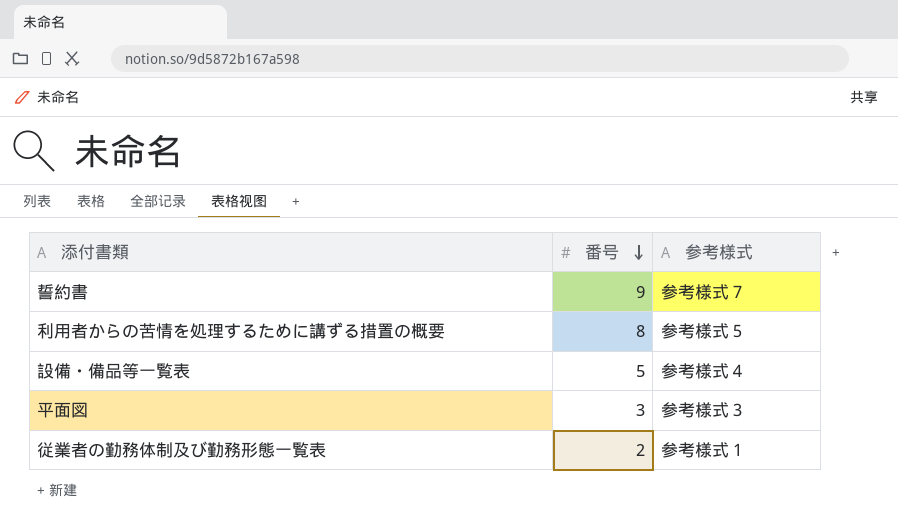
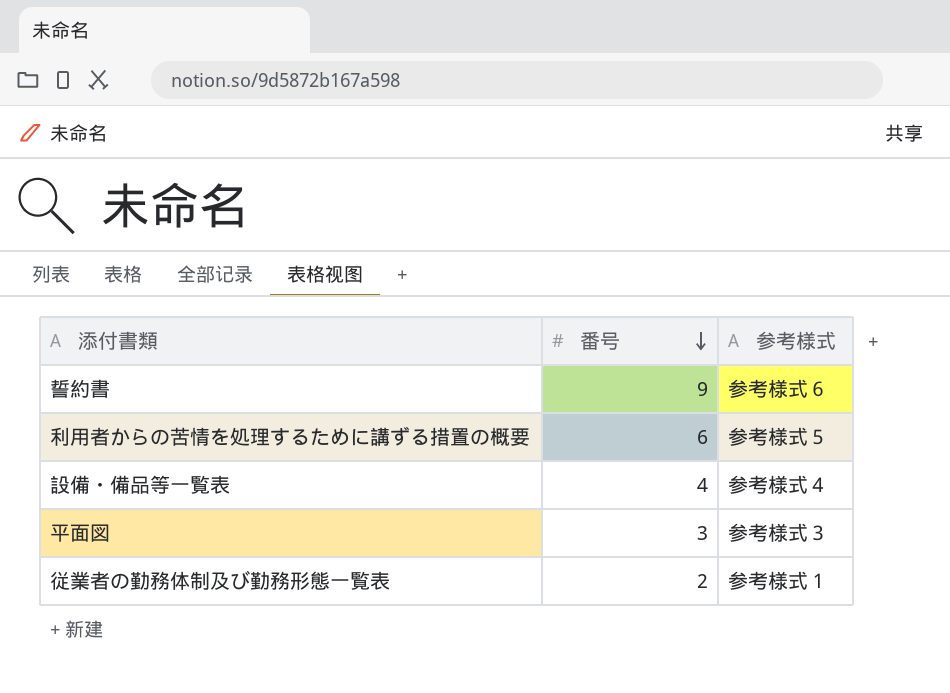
誓約書 | 参考様式: 参考様式７ -> 参考様式６
利用者からの苦情を処理するために講ずる措置の概要 | 番号: 8 -> 6
設備・備品等一覧表 | 番号: 5 -> 4

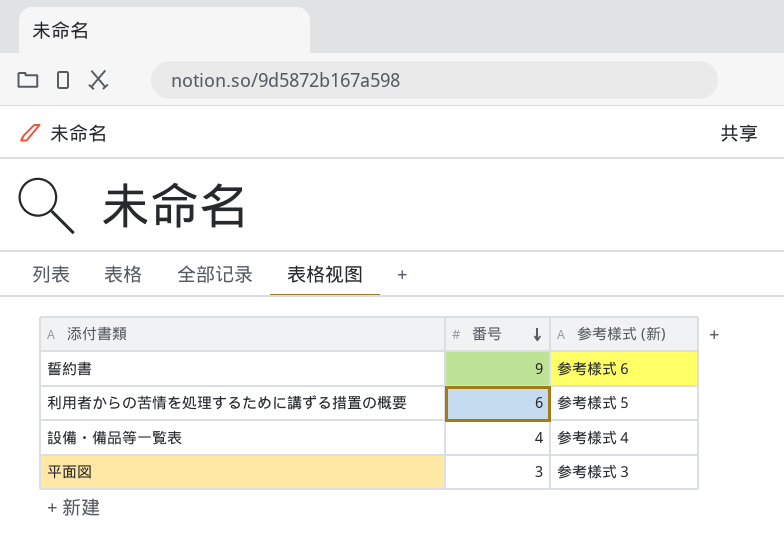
column name: 参考様式 -> 参考様式 (新)
row 従業者の勤務体制及び勤務形態一覧表: 2 | 参考様式１ -> none

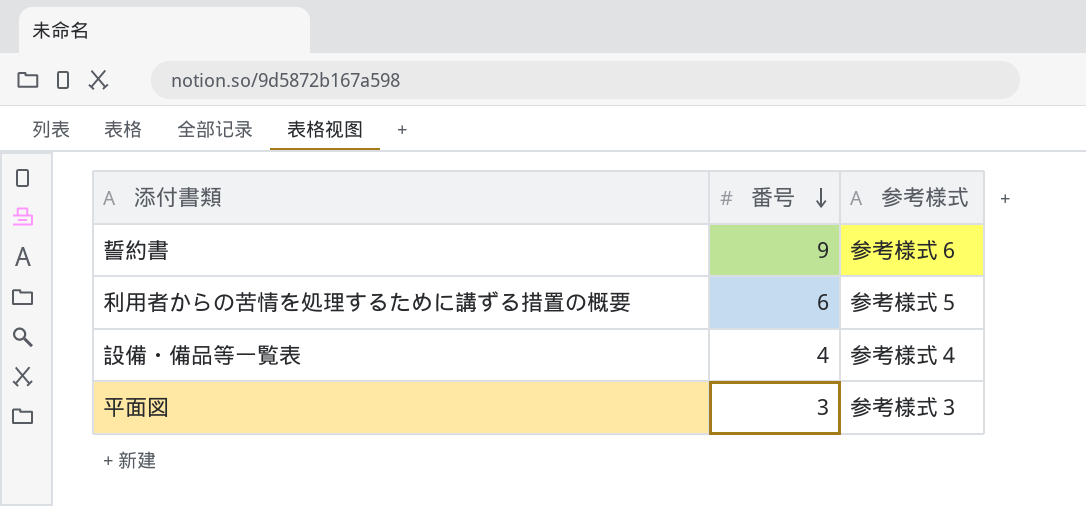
column name: 参考様式 (新) -> 参考様式

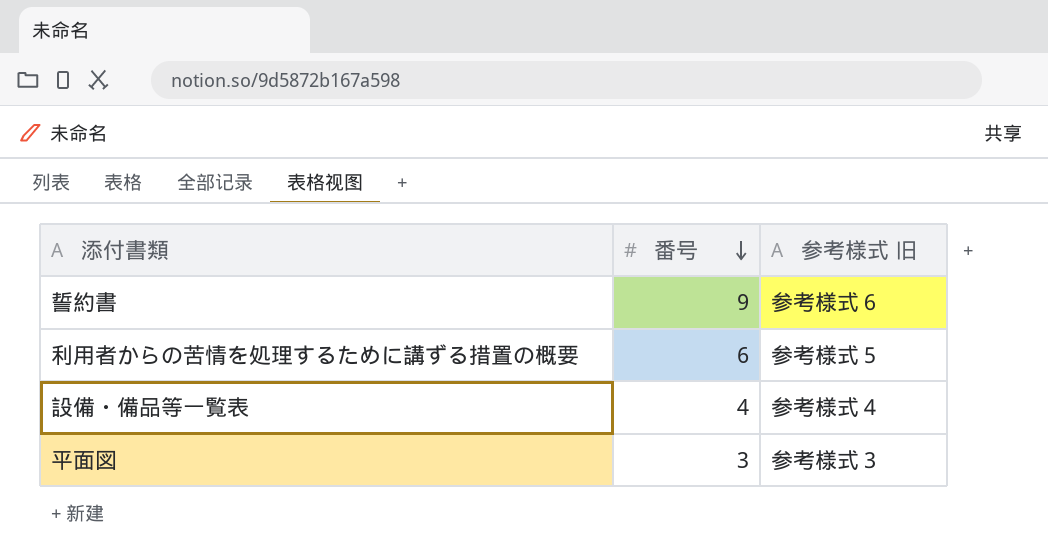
column name: 参考様式 -> 参考様式 旧

